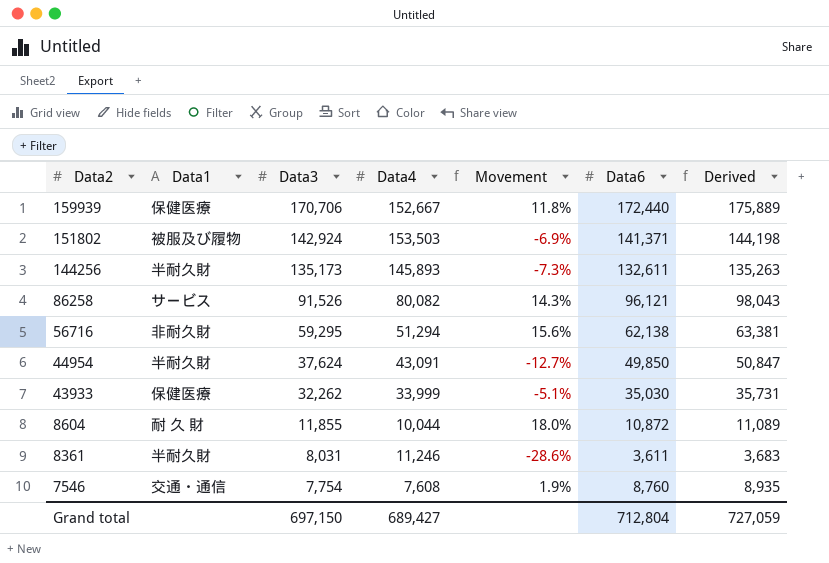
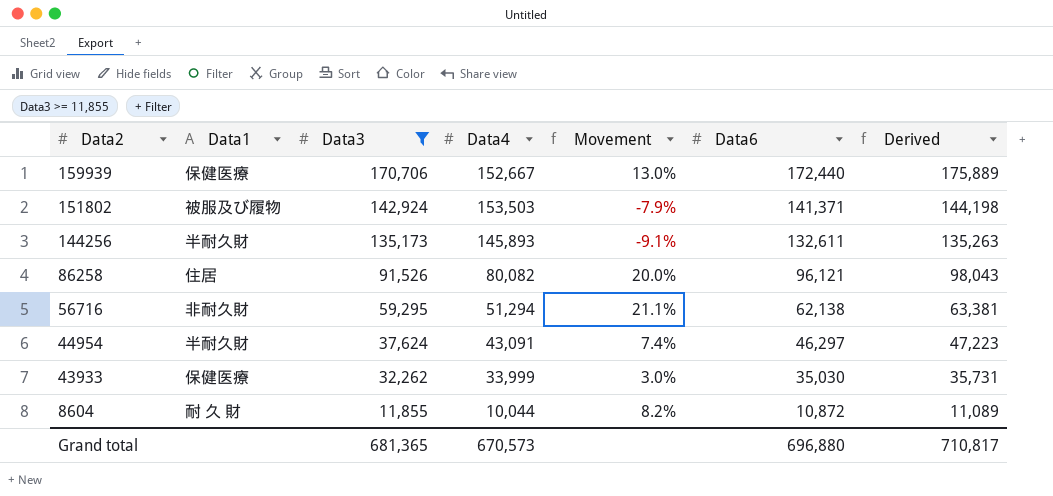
filter: none -> Data3 >= 11,855
column Movement | formula: ([Data3] - [Data4]) / [Data4] -> ([Data6] - [Data4]) / [Data4]
86258 | Data1: サービス -> 住居
44954 | Data6: 49,850 -> 46,297
44954 | Derived: 50,847 -> 47,223
Grand total | Data3: 697,150 -> 681,365
Grand total | Data4: 689,427 -> 670,573
Grand total | Data6: 712,804 -> 696,880
Grand total | Derived: 727,059 -> 710,817

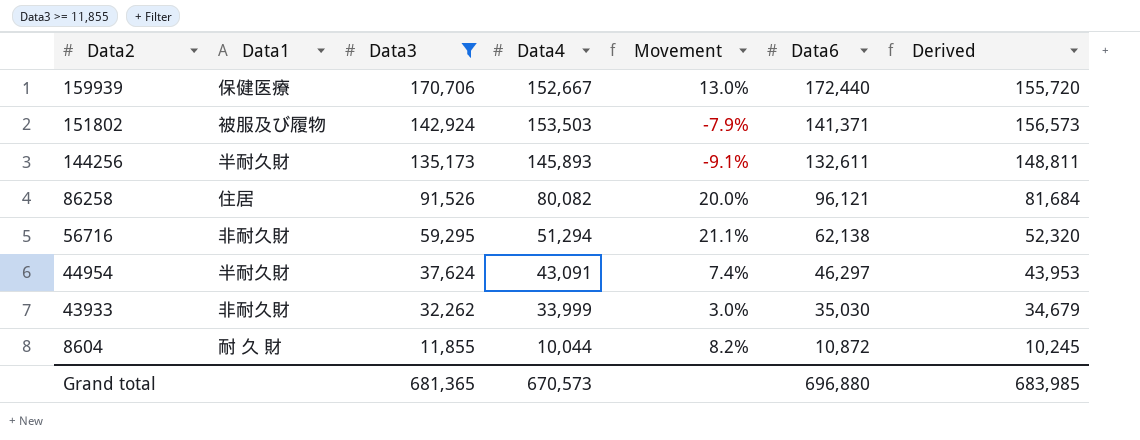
column Derived | formula: [Data6] * 1.02 -> [Data4] * 1.02
43933 | Data1: 保健医療 -> 非耐久財
Grand total | Derived: 710,817 -> 683,985

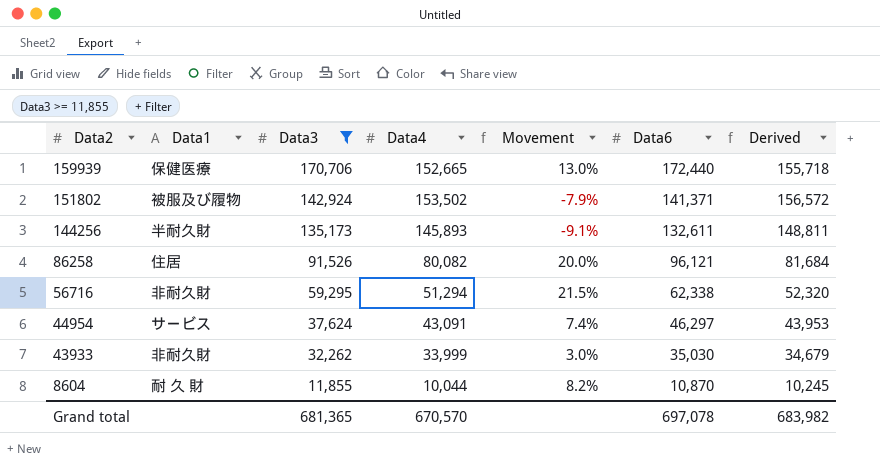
159939 | Data4: 152,667 -> 152,665
159939 | Derived: 155,720 -> 155,718
151802 | Data4: 153,503 -> 153,502
151802 | Derived: 156,573 -> 156,572
56716 | Movement: 21.1% -> 21.5%
56716 | Data6: 62,138 -> 62,338
44954 | Data1: 半耐久財 -> サービス
8604 | Data6: 10,872 -> 10,870
Grand total | Data4: 670,573 -> 670,570
Grand total | Data6: 696,880 -> 697,078
Grand total | Derived: 683,985 -> 683,982

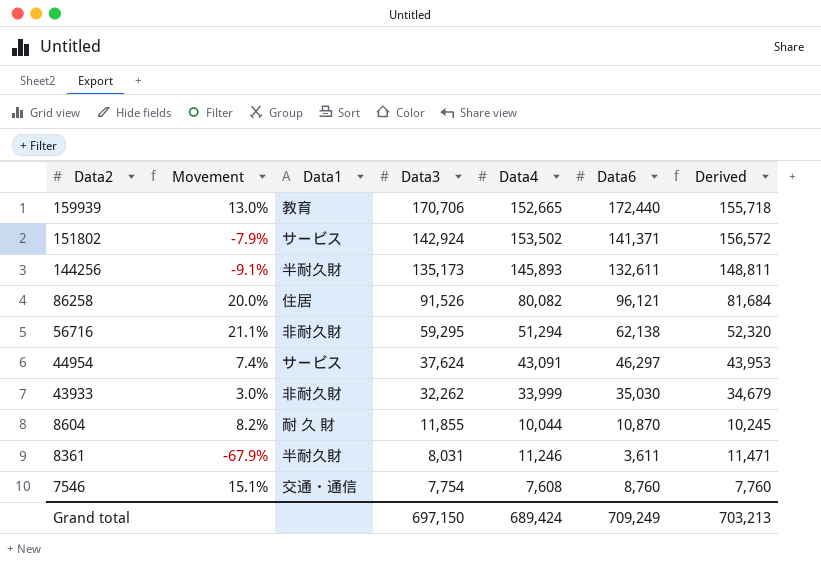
filter: Data3 >= 11,855 -> none
column Movement | position: 5 -> 2
159939 | Data1: 保健医療 -> 教育
151802 | Data1: 被服及び履物 -> サービス
56716 | Movement: 21.5% -> 21.1%
56716 | Data6: 62,338 -> 62,138
Grand total | Data3: 681,365 -> 697,150
Grand total | Data4: 670,570 -> 689,424
Grand total | Data6: 697,078 -> 709,249
Grand total | Derived: 683,982 -> 703,213

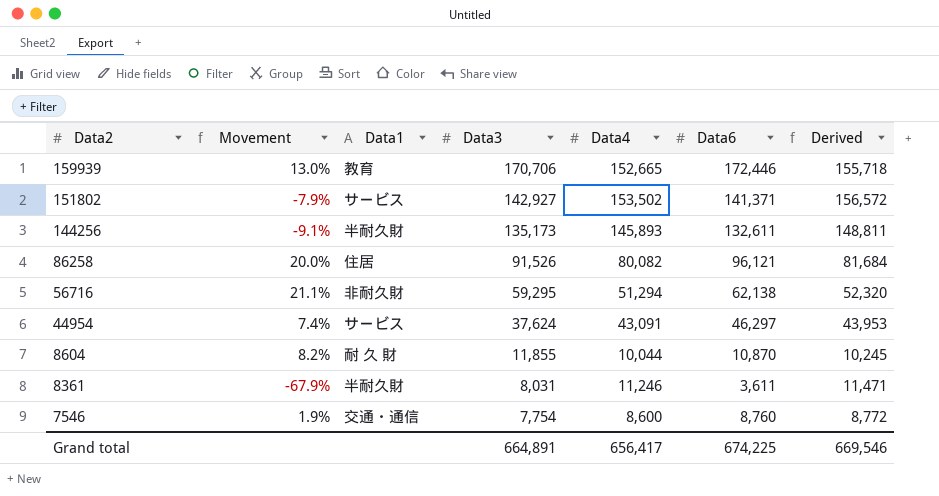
row 43933: 3.0% | 非耐久財 | 32,262 | 33,999 | 35,030 | 34,679 -> none
159939 | Data6: 172,440 -> 172,446
151802 | Data3: 142,924 -> 142,927
7546 | Movement: 15.1% -> 1.9%
7546 | Data4: 7,608 -> 8,600
7546 | Derived: 7,760 -> 8,772
Grand total | Data3: 697,150 -> 664,891
Grand total | Data4: 689,424 -> 656,417
Grand total | Data6: 709,249 -> 674,225
Grand total | Derived: 703,213 -> 669,546

